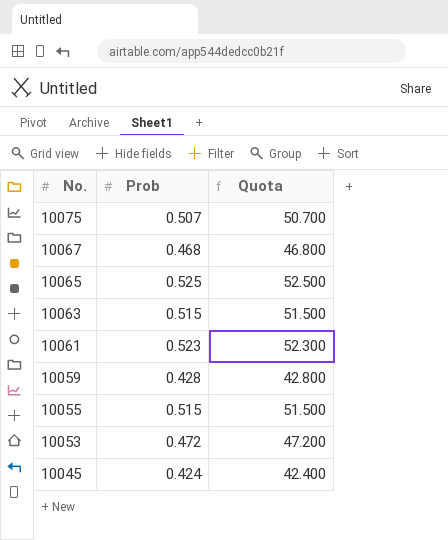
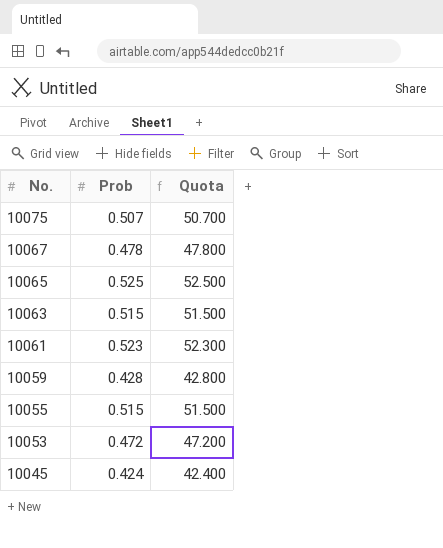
10067 | Prob: 0.468 -> 0.478
10067 | Quota: 46.800 -> 47.800

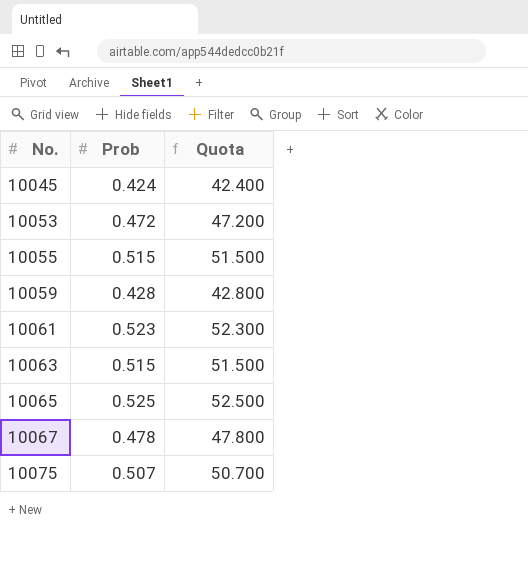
row order: No. descending -> No. ascending

